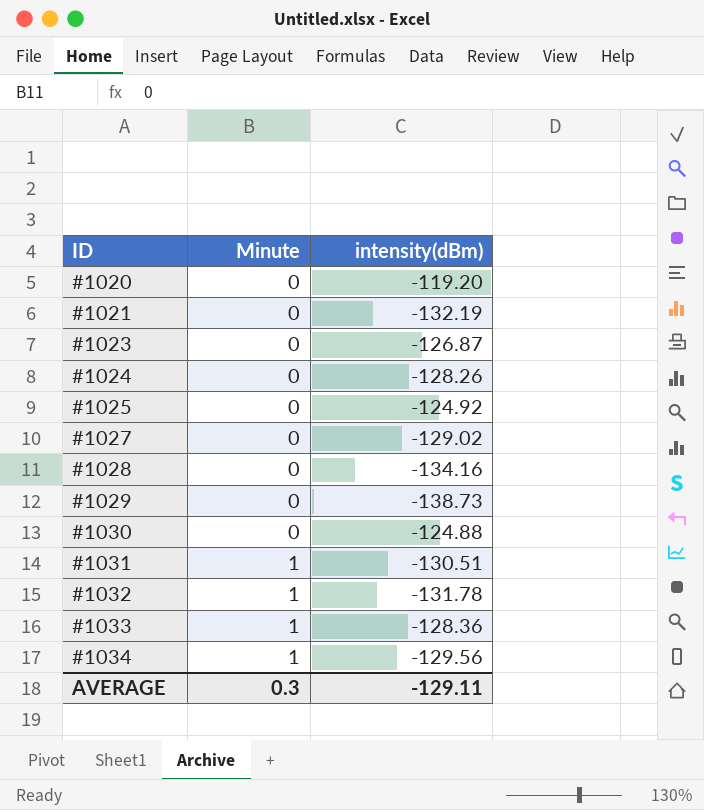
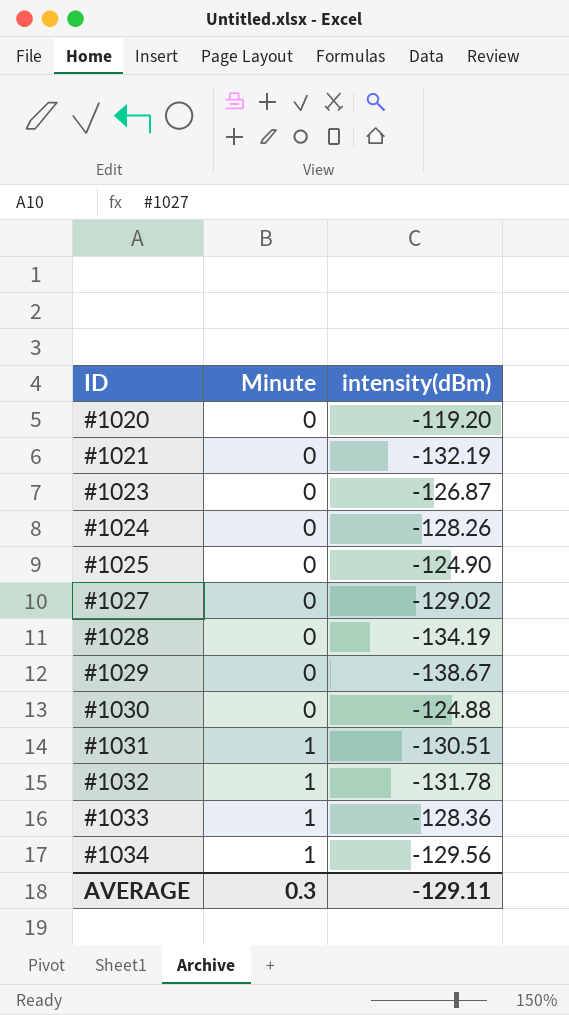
#1025 | intensity(dBm): -124.92 -> -124.90
#1028 | intensity(dBm): -134.16 -> -134.19
#1029 | intensity(dBm): -138.73 -> -138.67

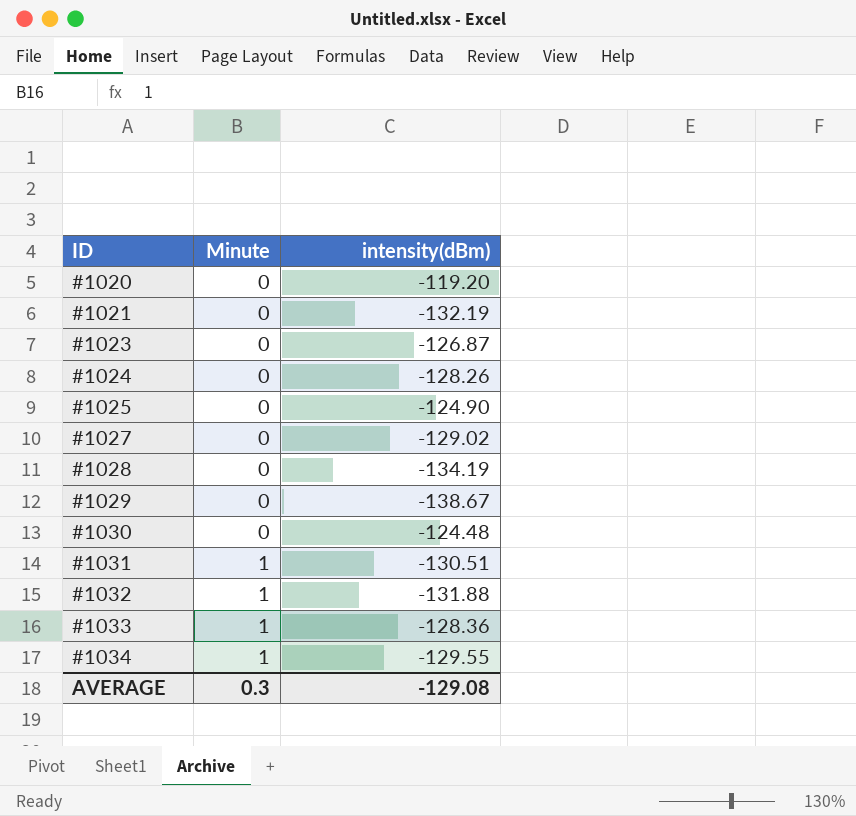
#1030 | intensity(dBm): -124.88 -> -124.48
#1032 | intensity(dBm): -131.78 -> -131.88
#1034 | intensity(dBm): -129.56 -> -129.55
AVERAGE | intensity(dBm): -129.11 -> -129.08

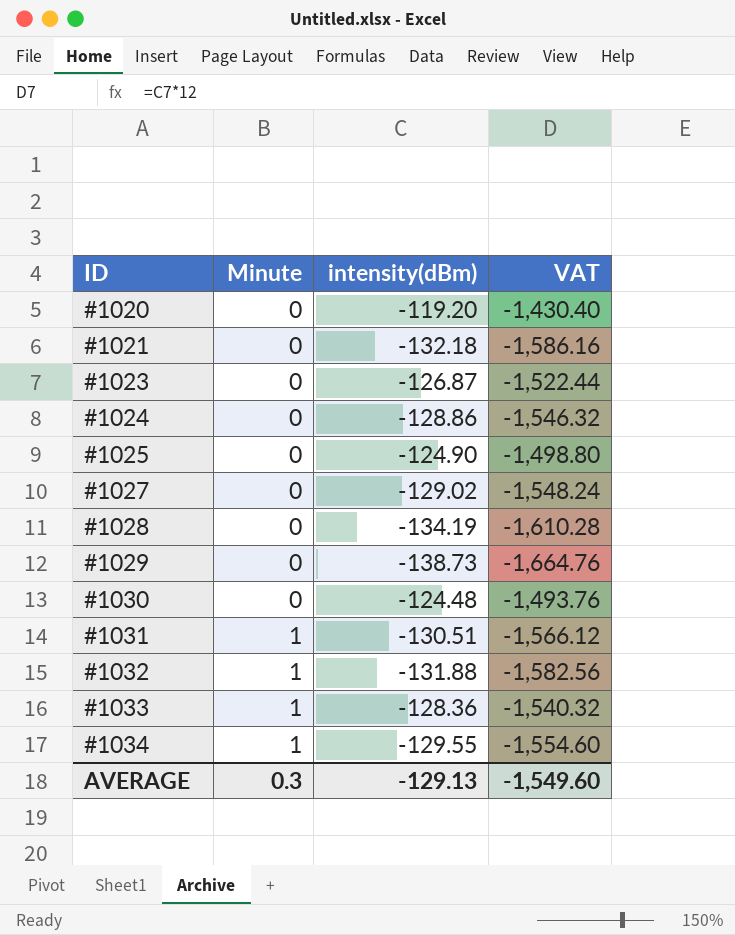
column VAT | formula: none -> [intensity(dBm)] * 12
#1021 | intensity(dBm): -132.19 -> -132.18
#1024 | intensity(dBm): -128.26 -> -128.86
#1029 | intensity(dBm): -138.67 -> -138.73
AVERAGE | intensity(dBm): -129.08 -> -129.13

